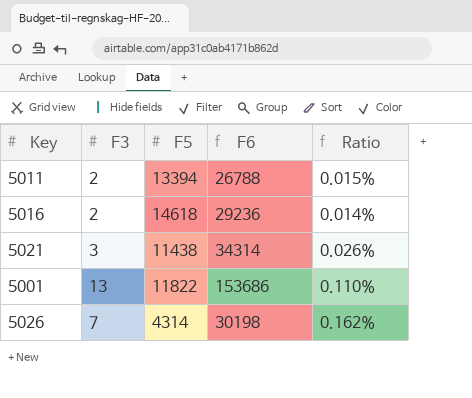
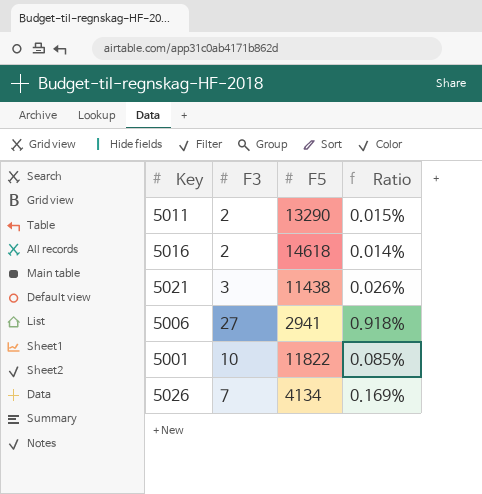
column F6 | formula: [F3] * [F5] -> none
5011 | F5: 13394 -> 13290
row 5006: none -> 27 | 2941 | 0.918%
5001 | F3: 13 -> 10
5001 | Ratio: 0.110% -> 0.085%
5026 | F5: 4314 -> 4134
5026 | Ratio: 0.162% -> 0.169%

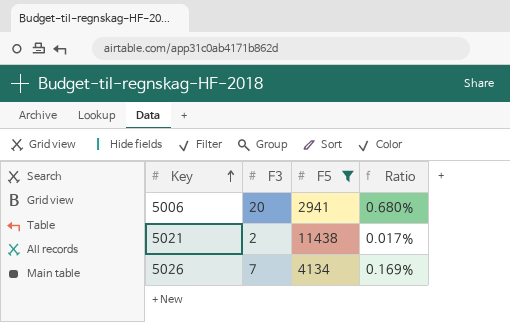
filter: none -> F5 <= 11438
row order: none -> Key ascending
5006 | F3: 27 -> 20
5006 | Ratio: 0.918% -> 0.680%
5021 | F3: 3 -> 2
5021 | Ratio: 0.026% -> 0.017%

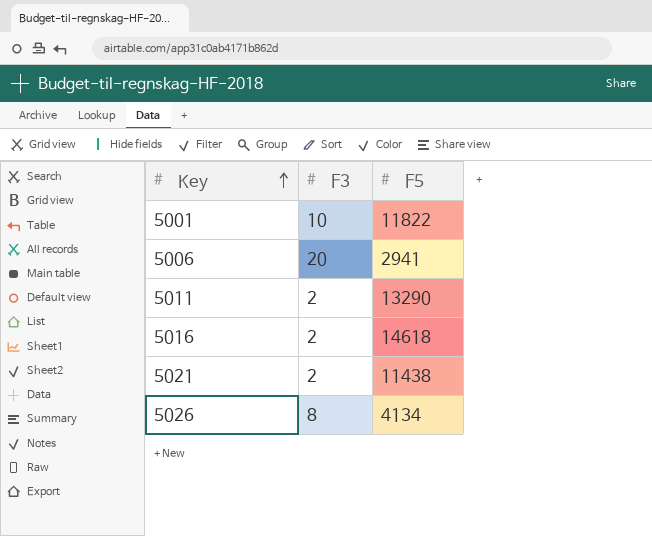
filter: F5 <= 11438 -> none
column Ratio | formula: [F3] / [F5] -> none
5026 | F3: 7 -> 8

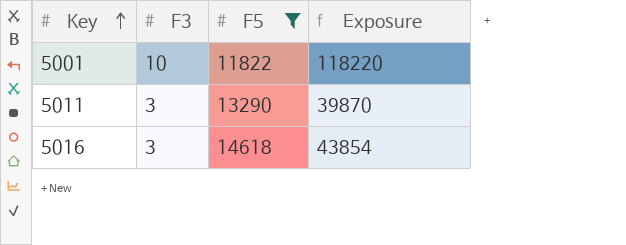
filter: none -> F5 >= 11822
column Exposure | formula: none -> [F3] * [F5]
5011 | F3: 2 -> 3
5016 | F3: 2 -> 3

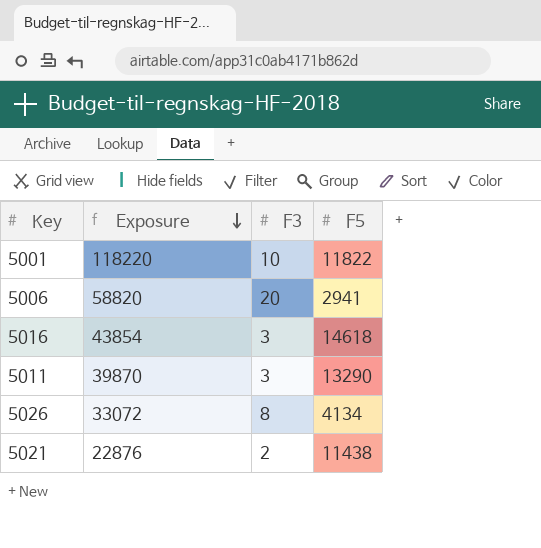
filter: F5 >= 11822 -> none
row order: Key ascending -> Exposure descending
column Exposure | position: 4 -> 2

